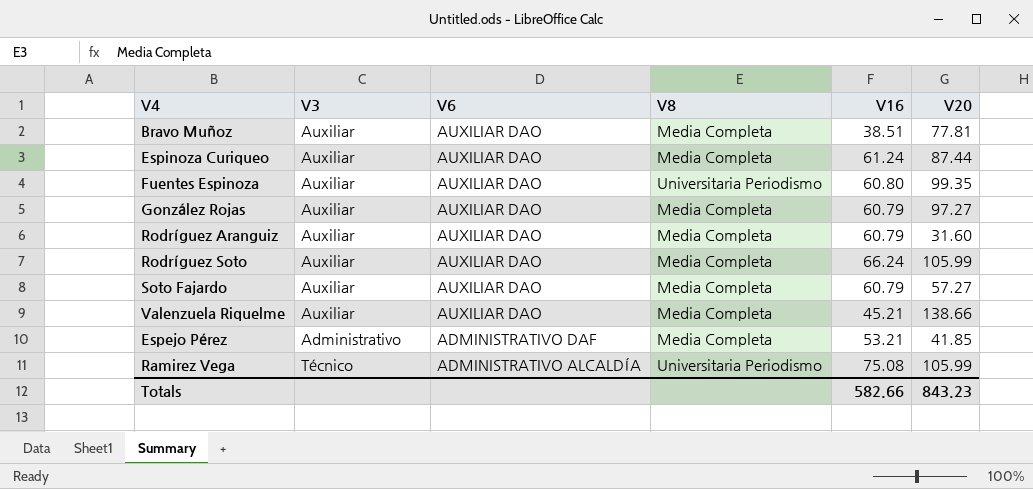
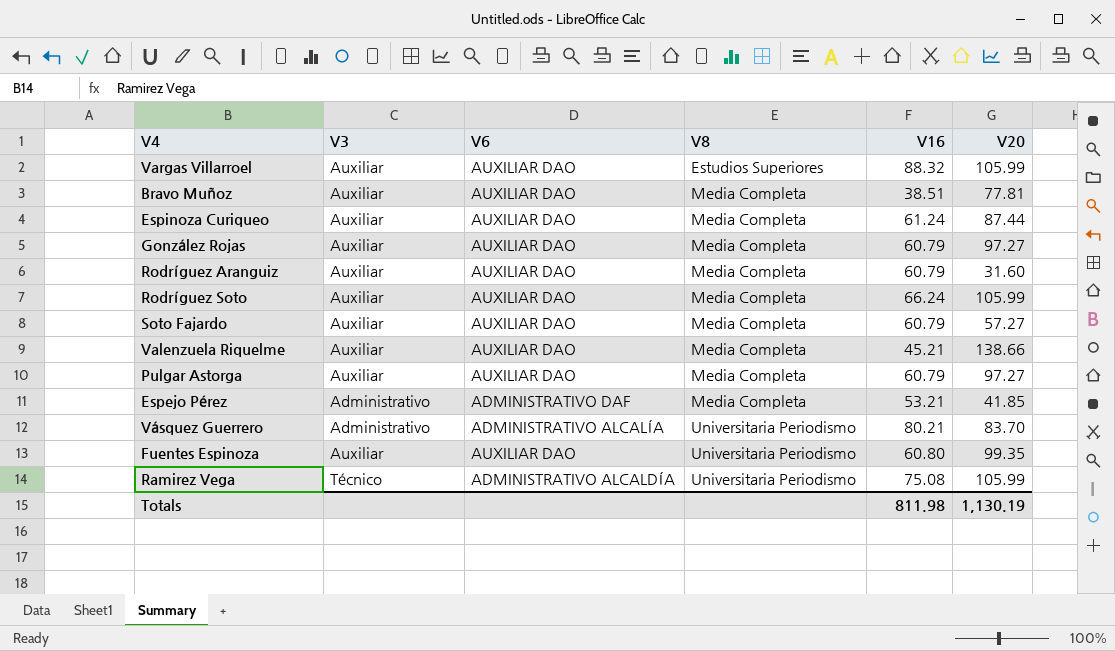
row order: V6 descending -> V8 ascending
row Vargas Villarroel: none -> Auxiliar | AUXILIAR DAO | Estudios Superiores | 88.32 | 105.99
row Pulgar Astorga: none -> Auxiliar | AUXILIAR DAO | Media Completa | 60.79 | 97.27
row Vásquez Guerrero: none -> Administrativo | ADMINISTRATIVO ALCALÍA | Universitaria Periodismo | 80.21 | 83.70
Totals | V16: 582.66 -> 811.98
Totals | V20: 843.23 -> 1,130.19

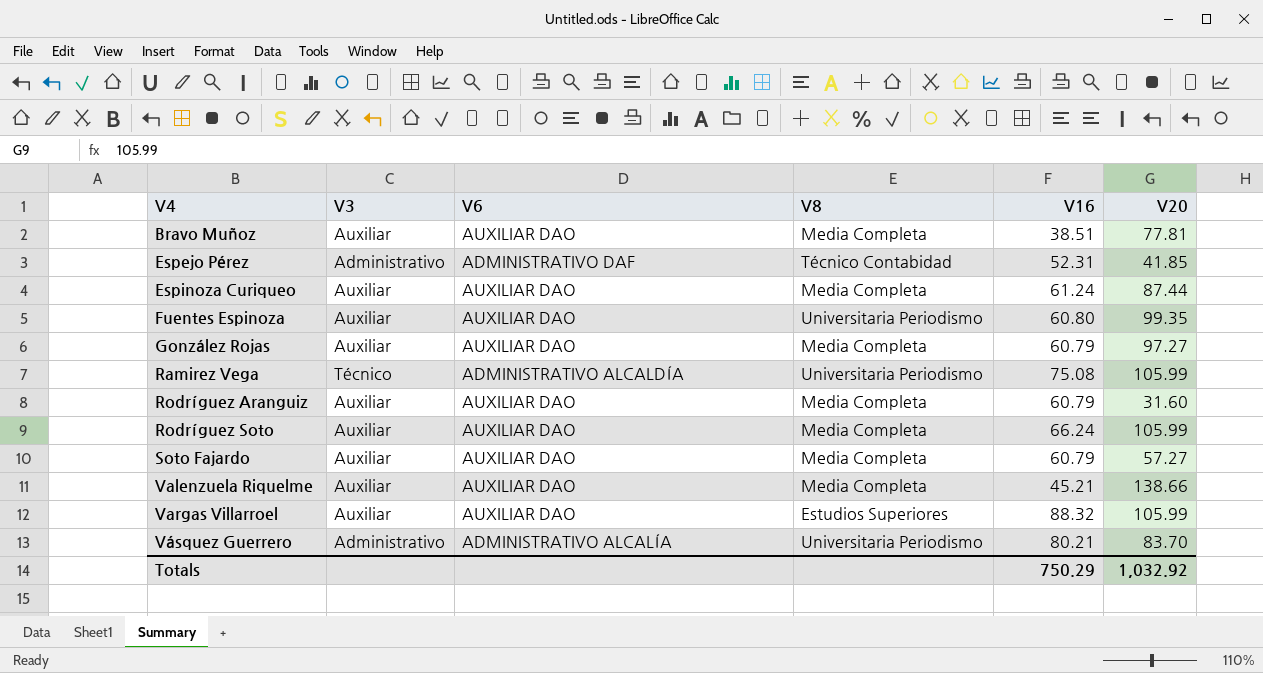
row order: V8 ascending -> V4 ascending
row Pulgar Astorga: Auxiliar | AUXILIAR DAO | Media Completa | 60.79 | 97.27 -> none
Espejo Pérez | V8: Media Completa -> Técnico Contabidad
Espejo Pérez | V16: 53.21 -> 52.31
Totals | V16: 811.98 -> 750.29
Totals | V20: 1,130.19 -> 1,032.92

